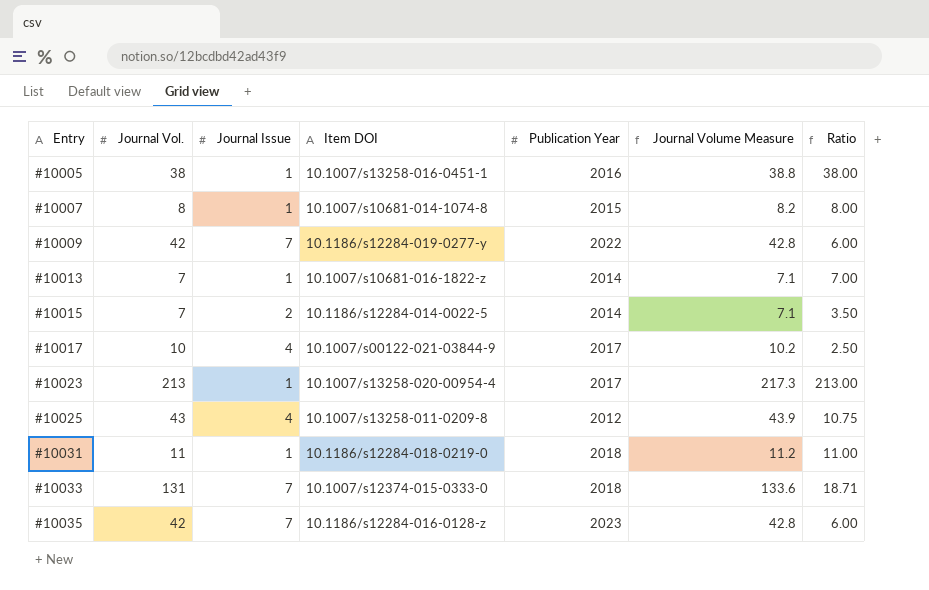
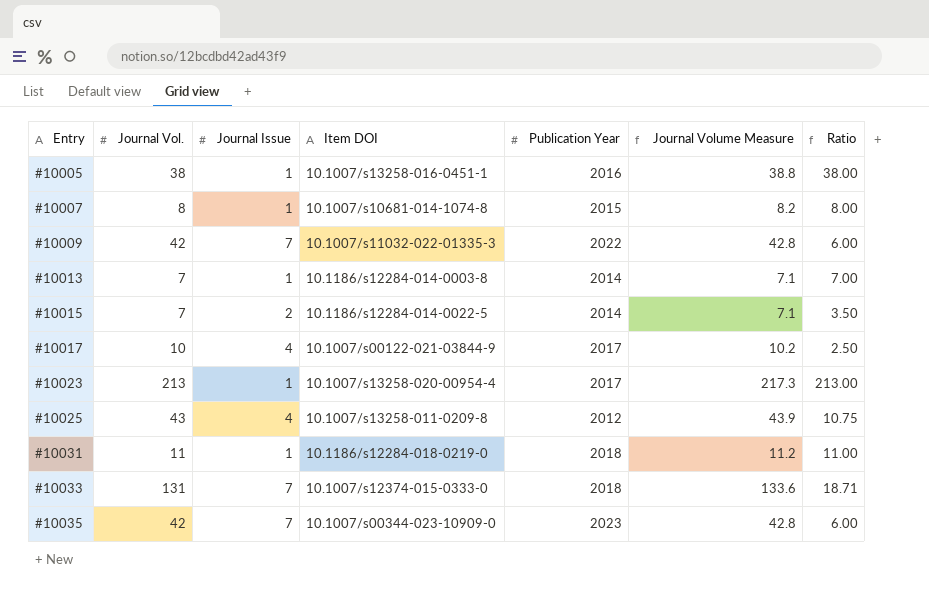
#10009 | Item DOI: 10.1186/s12284-019-0277-y -> 10.1007/s11032-022-01335-3
#10013 | Item DOI: 10.1007/s10681-016-1822-z -> 10.1186/s12284-014-0003-8
#10035 | Item DOI: 10.1186/s12284-016-0128-z -> 10.1007/s00344-023-10909-0

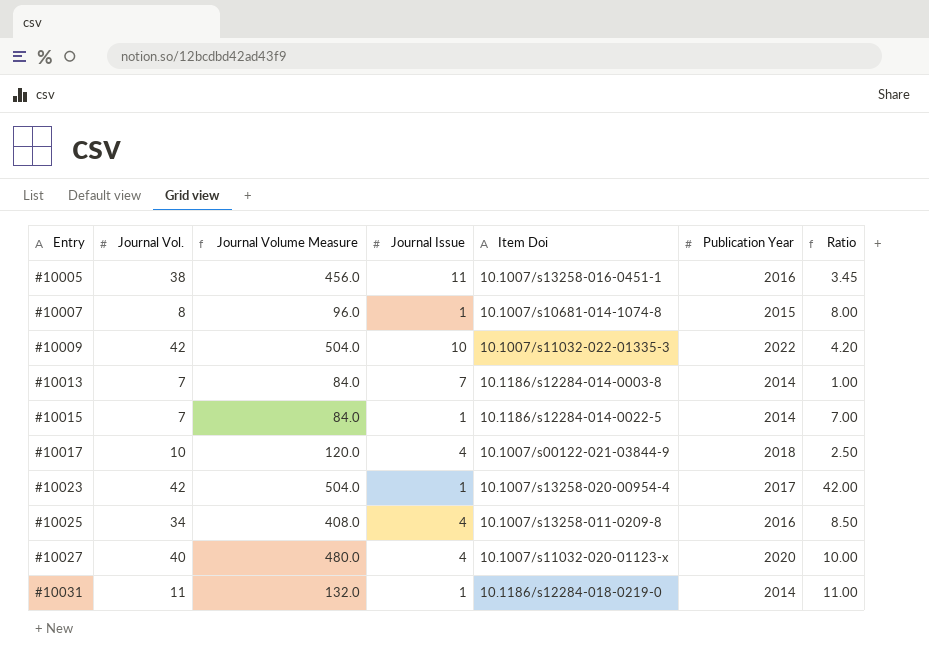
column Journal Volume Measure | formula: [Journal Vol.] * 1.02 -> [Journal Vol.] * 12
column Journal Volume Measure | position: 6 -> 3
column name: Item DOI -> Item Doi
row #10033: 131 | 7 | 10.1007/s12374-015-0333-0 | 2018 | 133.6 | 18.71 -> none
row #10035: 42 | 7 | 10.1007/s00344-023-10909-0 | 2023 | 42.8 | 6.00 -> none
#10005 | Journal Issue: 1 -> 11
#10005 | Ratio: 38.00 -> 3.45
#10009 | Journal Issue: 7 -> 10
#10009 | Ratio: 6.00 -> 4.20
#10013 | Journal Issue: 1 -> 7
#10013 | Ratio: 7.00 -> 1.00
#10015 | Journal Issue: 2 -> 1
#10015 | Ratio: 3.50 -> 7.00
#10017 | Publication Year: 2017 -> 2018
#10023 | Journal Vol.: 213 -> 42
#10023 | Ratio: 213.00 -> 42.00
#10025 | Journal Vol.: 43 -> 34
#10025 | Publication Year: 2012 -> 2016
#10025 | Ratio: 10.75 -> 8.50
row #10027: none -> 40 | 480.0 | 4 | 10.1007/s11032-020-01123-x | 2020 | 10.00
#10031 | Publication Year: 2018 -> 2014

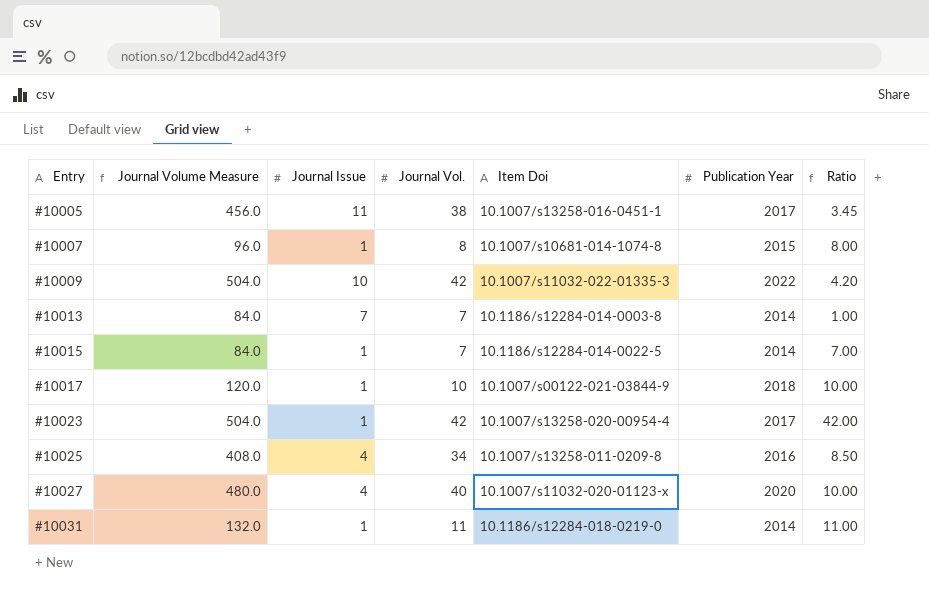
column Journal Vol. | position: 2 -> 4
#10005 | Publication Year: 2016 -> 2017
#10017 | Journal Issue: 4 -> 1
#10017 | Ratio: 2.50 -> 10.00

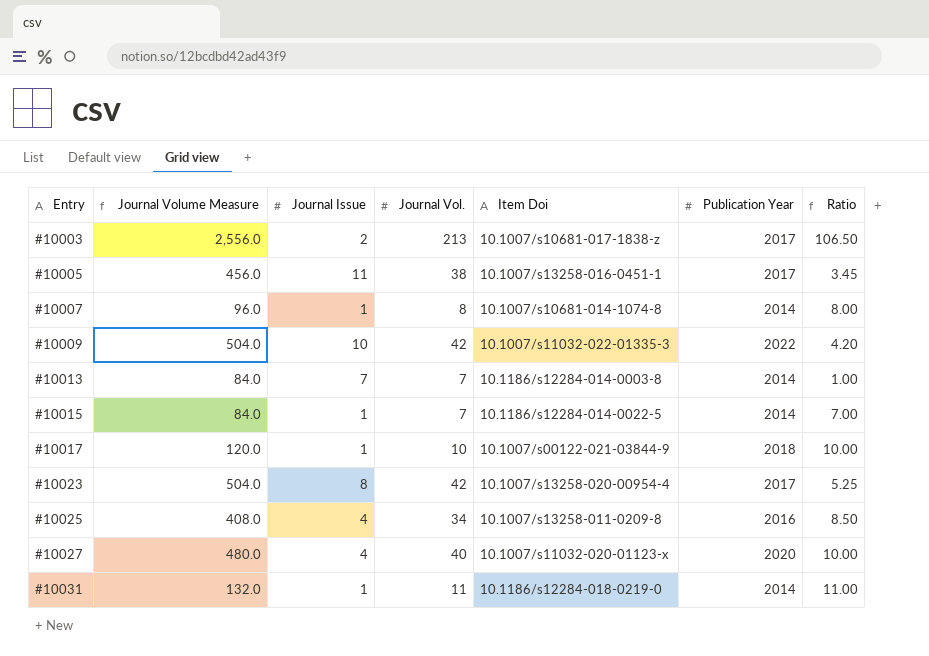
row #10003: none -> 2,556.0 | 2 | 213 | 10.1007/s10681-017-1838-z | 2017 | 106.50
#10007 | Publication Year: 2015 -> 2014
#10023 | Journal Issue: 1 -> 8
#10023 | Ratio: 42.00 -> 5.25

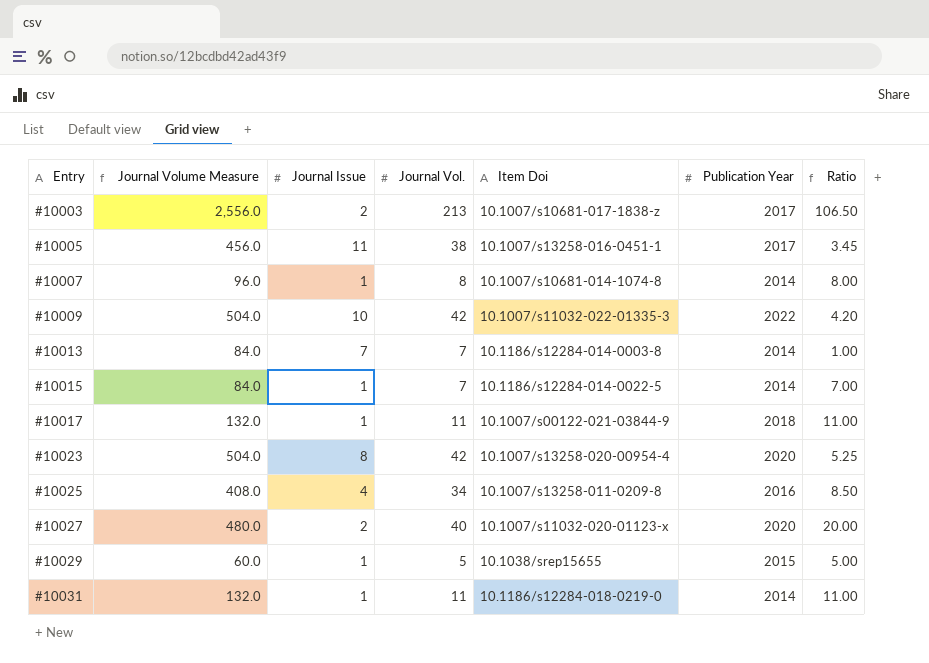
#10017 | Journal Volume Measure: 120.0 -> 132.0
#10017 | Journal Vol.: 10 -> 11
#10017 | Ratio: 10.00 -> 11.00
#10023 | Publication Year: 2017 -> 2020
#10027 | Journal Issue: 4 -> 2
#10027 | Ratio: 10.00 -> 20.00
row #10029: none -> 60.0 | 1 | 5 | 10.1038/srep15655 | 2015 | 5.00

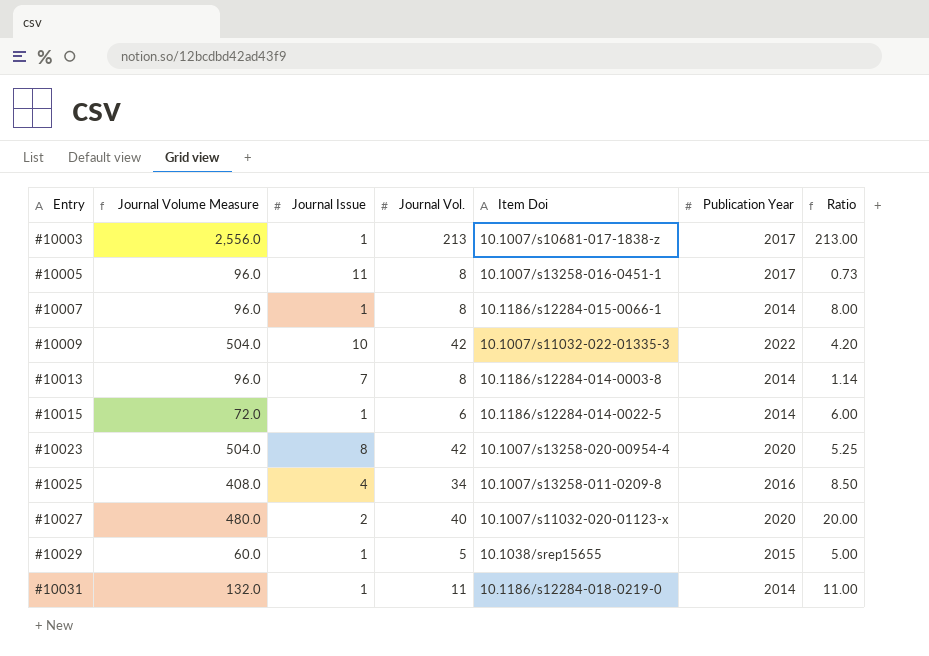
row #10017: 132.0 | 1 | 11 | 10.1007/s00122-021-03844-9 | 2018 | 11.00 -> none
#10003 | Journal Issue: 2 -> 1
#10003 | Ratio: 106.50 -> 213.00
#10005 | Journal Volume Measure: 456.0 -> 96.0
#10005 | Journal Vol.: 38 -> 8
#10005 | Ratio: 3.45 -> 0.73
#10007 | Item Doi: 10.1007/s10681-014-1074-8 -> 10.1186/s12284-015-0066-1
#10013 | Journal Volume Measure: 84.0 -> 96.0
#10013 | Journal Vol.: 7 -> 8
#10013 | Ratio: 1.00 -> 1.14
#10015 | Journal Volume Measure: 84.0 -> 72.0
#10015 | Journal Vol.: 7 -> 6
#10015 | Ratio: 7.00 -> 6.00

